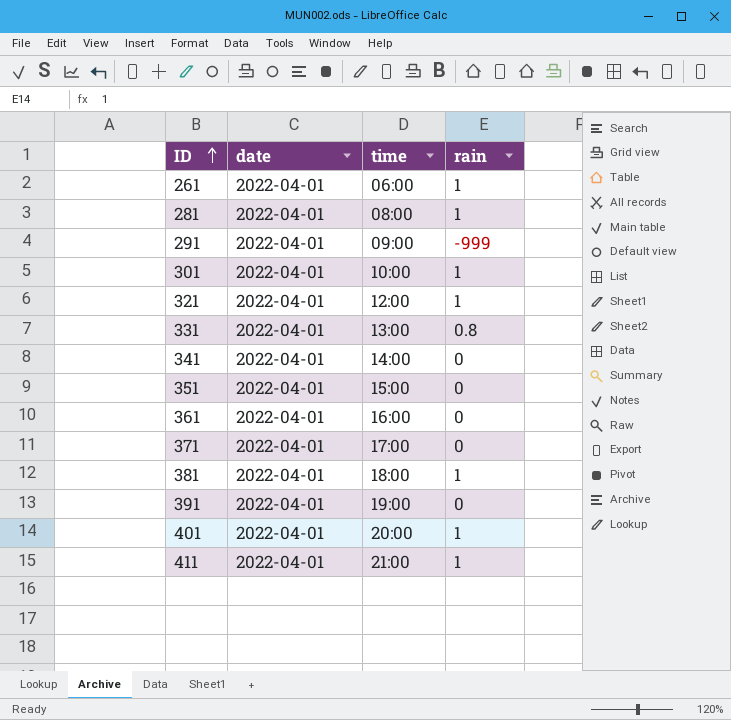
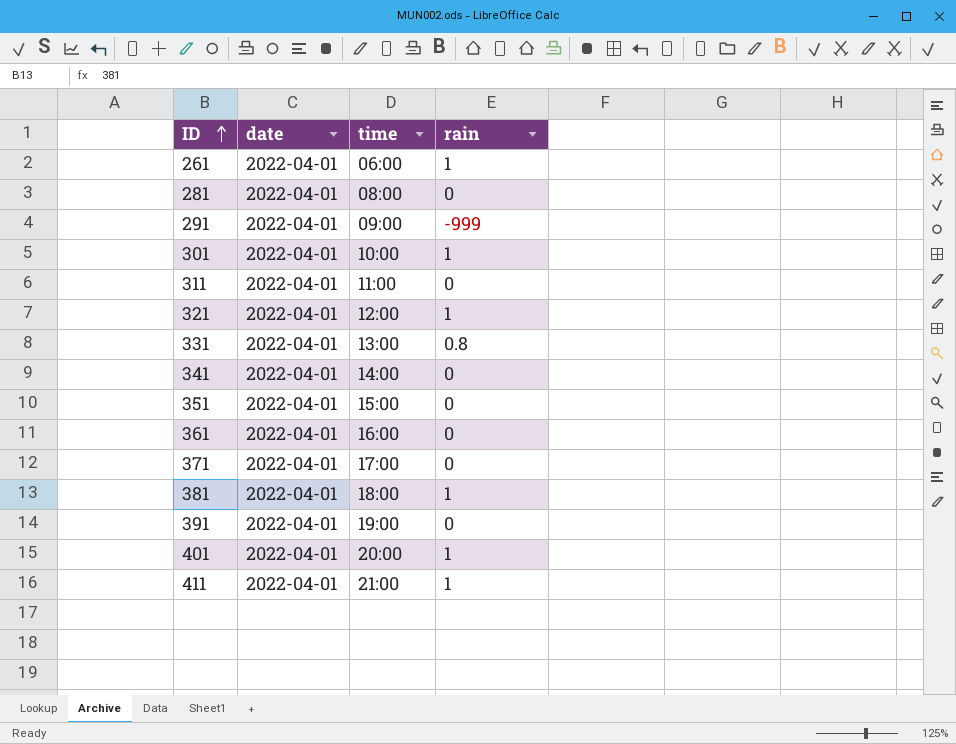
281 | rain: 1 -> 0
row 311: none -> 2022-04-01 | 11:00 | 0

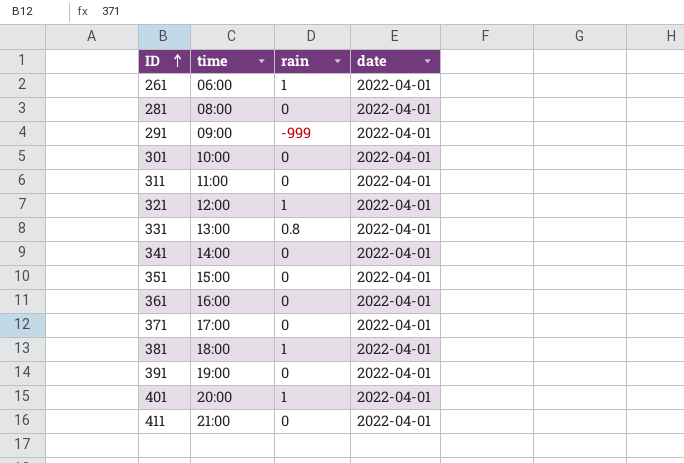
column date | position: 2 -> 4
301 | rain: 1 -> 0
411 | rain: 1 -> 0

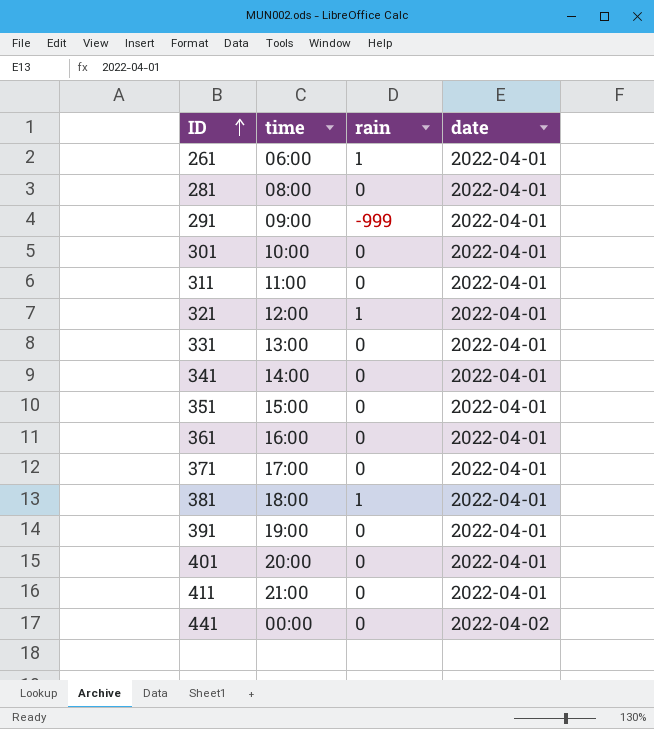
331 | rain: 0.8 -> 0
401 | rain: 1 -> 0
row 441: none -> 00:00 | 0 | 2022-04-02

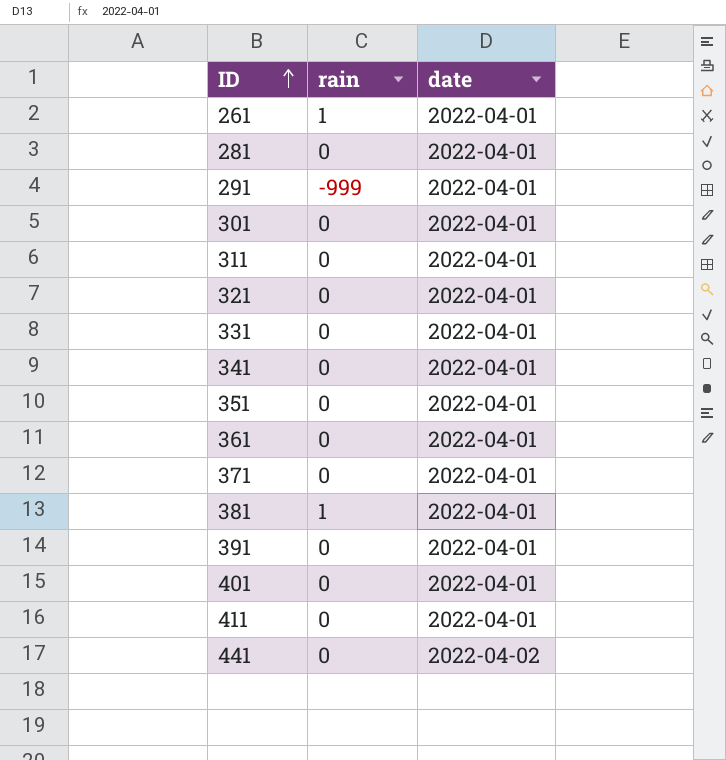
column time | position: 2 -> none
321 | rain: 1 -> 0

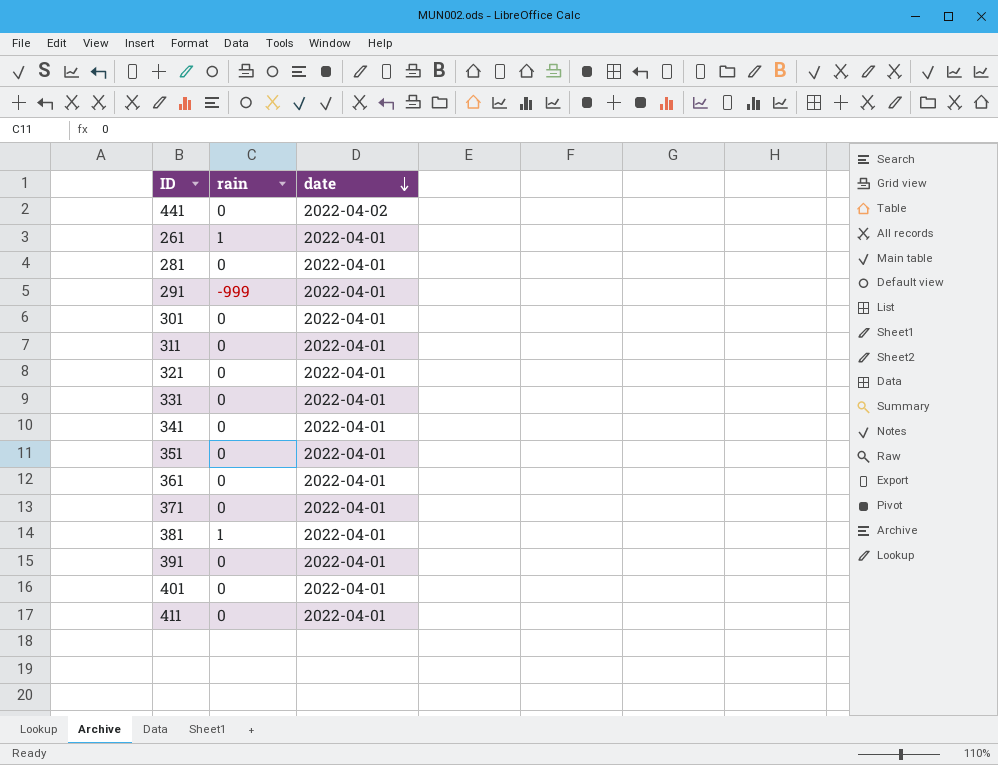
row order: ID ascending -> date descending

